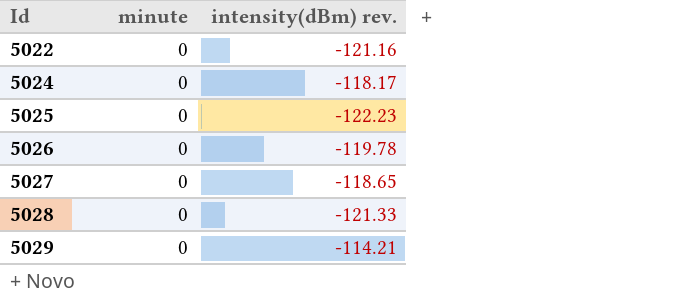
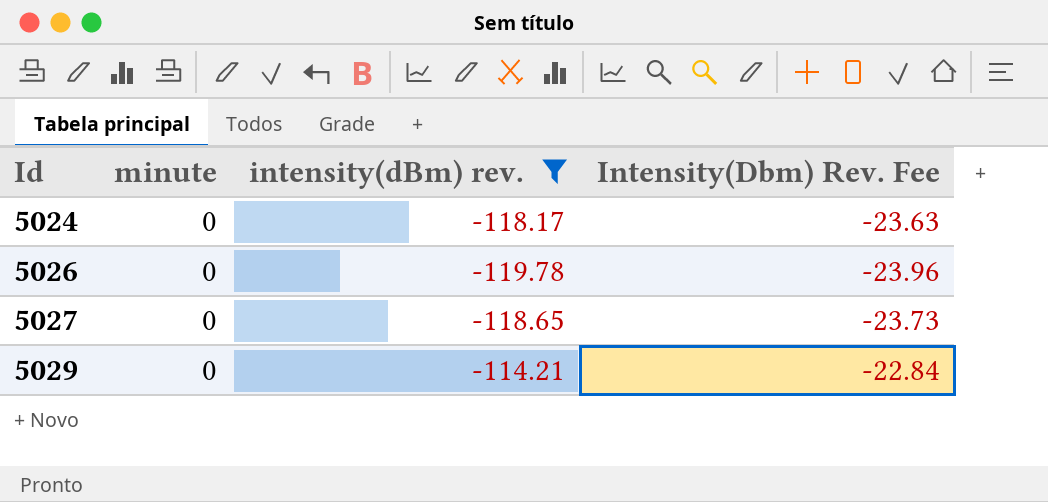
filter: none -> intensity(dBm) rev. >= -119.78
column Intensity(Dbm) Rev. Fee | formula: none -> [intensity(dBm) rev.] * 0.2

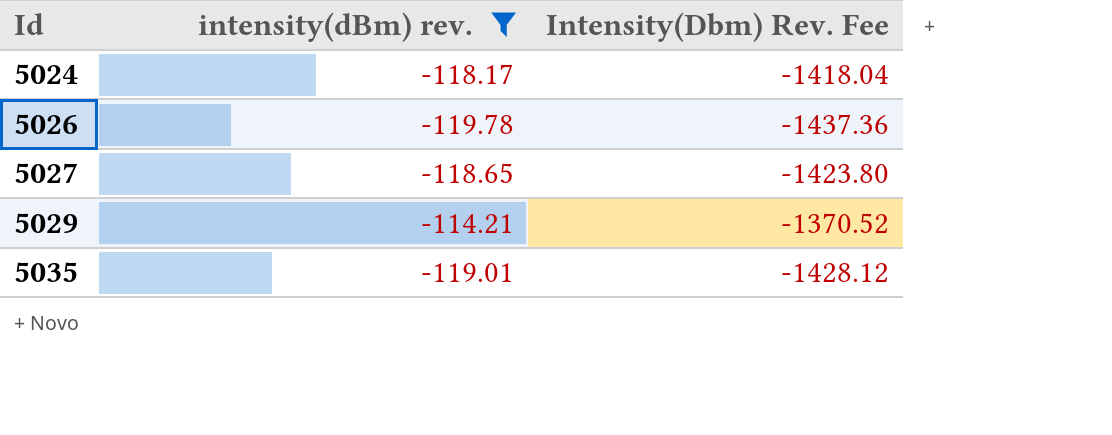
column minute | position: 2 -> none
column Intensity(Dbm) Rev. Fee | formula: [intensity(dBm) rev.] * 0.2 -> [intensity(dBm) rev.] * 12
row 5035: none -> -119.01 | -1428.12

